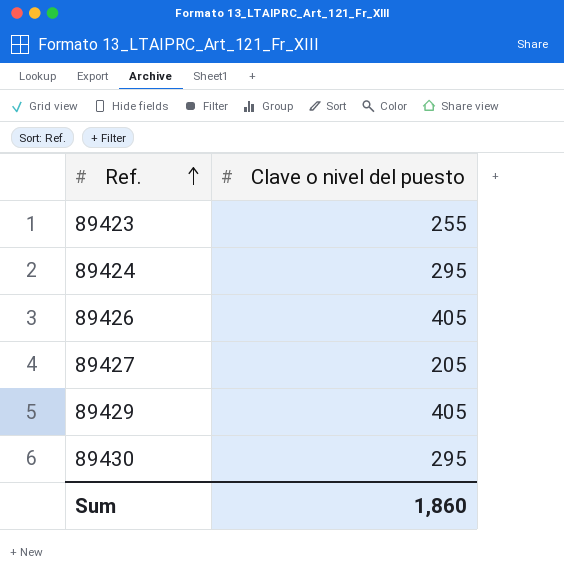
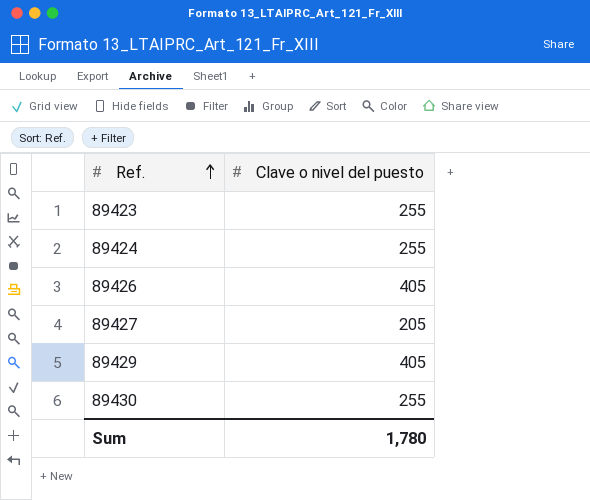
89424 | Clave o nivel del puesto: 295 -> 255
89430 | Clave o nivel del puesto: 295 -> 255
Sum | Clave o nivel del puesto: 1,860 -> 1,780

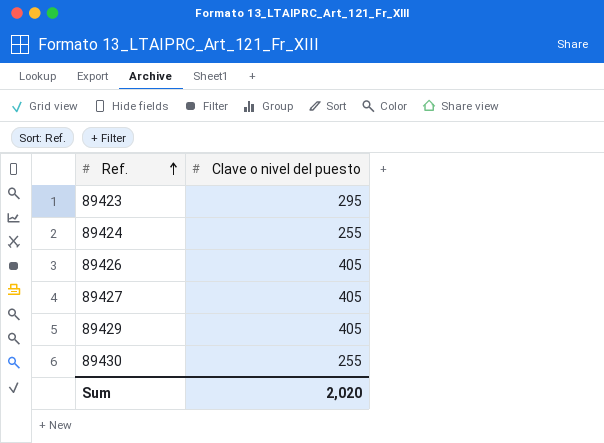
89423 | Clave o nivel del puesto: 255 -> 295
89427 | Clave o nivel del puesto: 205 -> 405
Sum | Clave o nivel del puesto: 1,780 -> 2,020

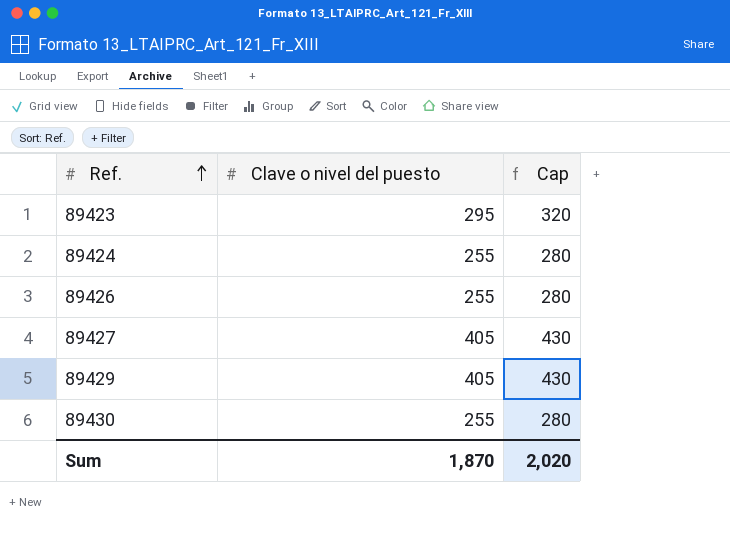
column Cap | formula: none -> [Clave o nivel del puesto] + 25
89426 | Clave o nivel del puesto: 405 -> 255
Sum | Clave o nivel del puesto: 2,020 -> 1,870

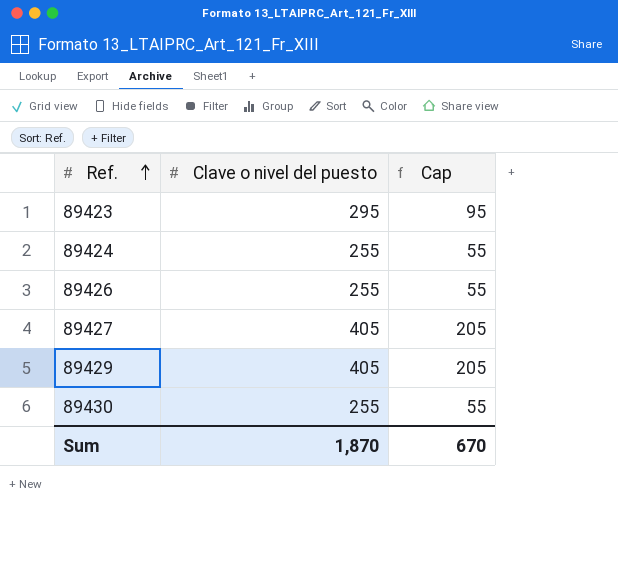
column Cap | formula: [Clave o nivel del puesto] + 25 -> [Clave o nivel del puesto] - 200
Sum | Cap: 2,020 -> 670

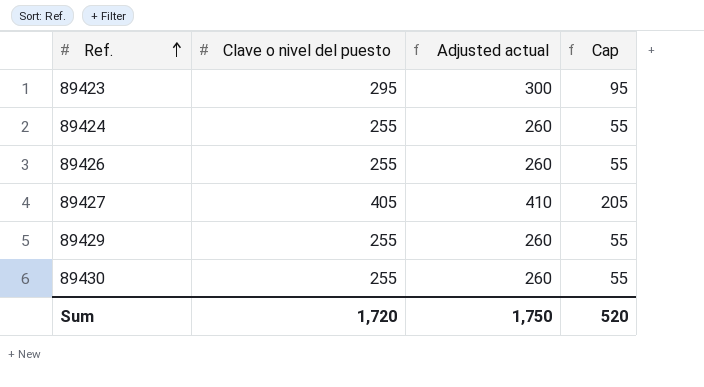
column Adjusted actual | formula: none -> [Clave o nivel del puesto] + 5
89429 | Clave o nivel del puesto: 405 -> 255
89429 | Cap: 205 -> 55
Sum | Clave o nivel del puesto: 1,870 -> 1,720
Sum | Cap: 670 -> 520

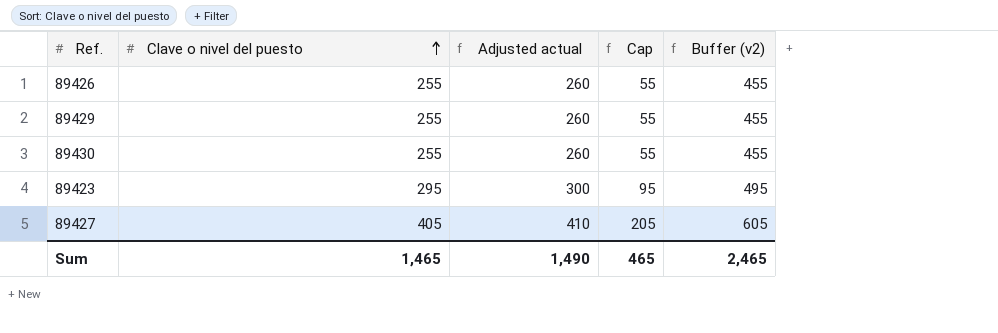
row order: Ref. ascending -> Clave o nivel del puesto ascending
column Buffer (v2) | formula: none -> [Clave o nivel del puesto] + 200
row 89424: 255 | 260 | 55 -> none
Sum | Clave o nivel del puesto: 1,720 -> 1,465
Sum | Adjusted actual: 1,750 -> 1,490
Sum | Cap: 520 -> 465

